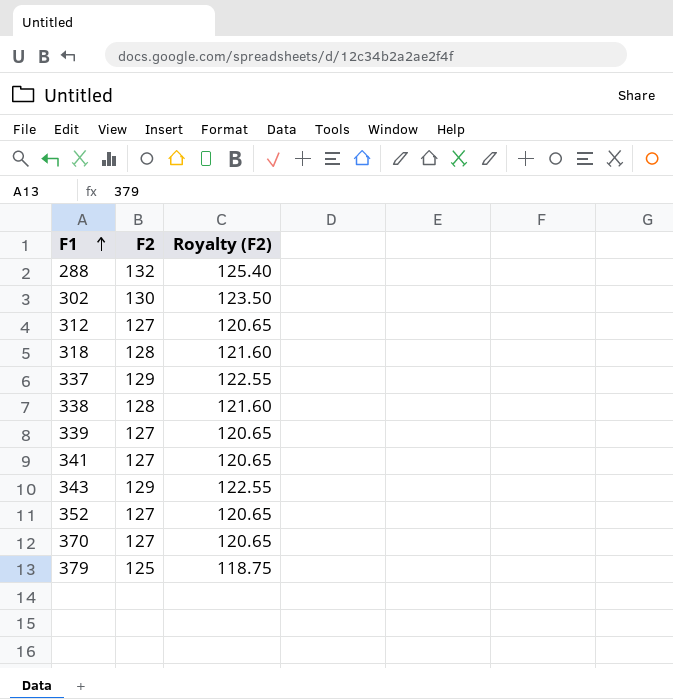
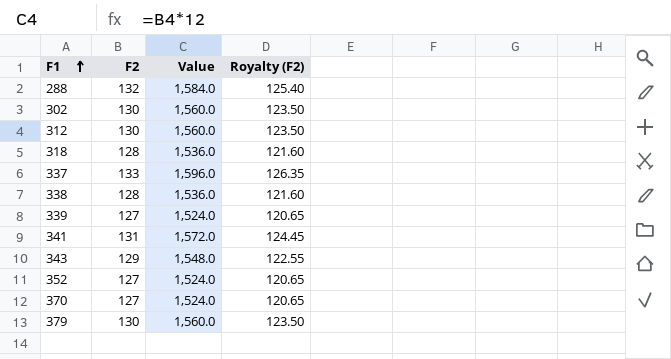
column Value | formula: none -> [F2] * 12
312 | F2: 127 -> 130
312 | Royalty (F2): 120.65 -> 123.50
337 | F2: 129 -> 133
337 | Royalty (F2): 122.55 -> 126.35
341 | F2: 127 -> 131
341 | Royalty (F2): 120.65 -> 124.45
379 | F2: 125 -> 130
379 | Royalty (F2): 118.75 -> 123.50

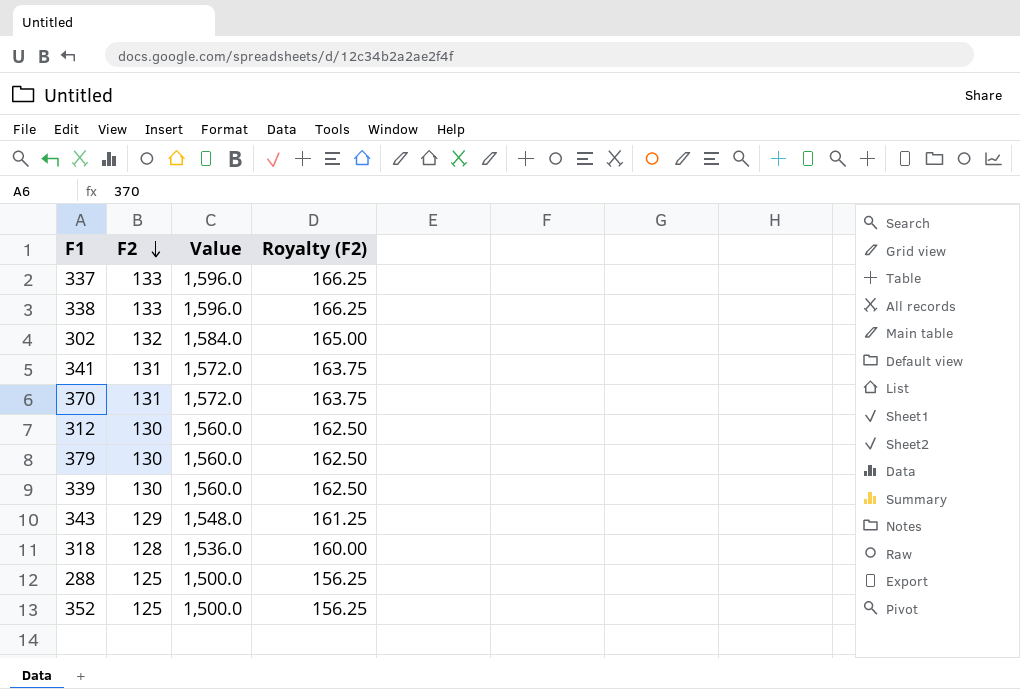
row order: F1 ascending -> F2 descending
column Royalty (F2) | formula: [F2] * 0.95 -> [F2] * 1.25
338 | F2: 128 -> 133
338 | Value: 1,536.0 -> 1,596.0
302 | F2: 130 -> 132
302 | Value: 1,560.0 -> 1,584.0
370 | F2: 127 -> 131
370 | Value: 1,524.0 -> 1,572.0
339 | F2: 127 -> 130
339 | Value: 1,524.0 -> 1,560.0
288 | F2: 132 -> 125
288 | Value: 1,584.0 -> 1,500.0
352 | F2: 127 -> 125
352 | Value: 1,524.0 -> 1,500.0

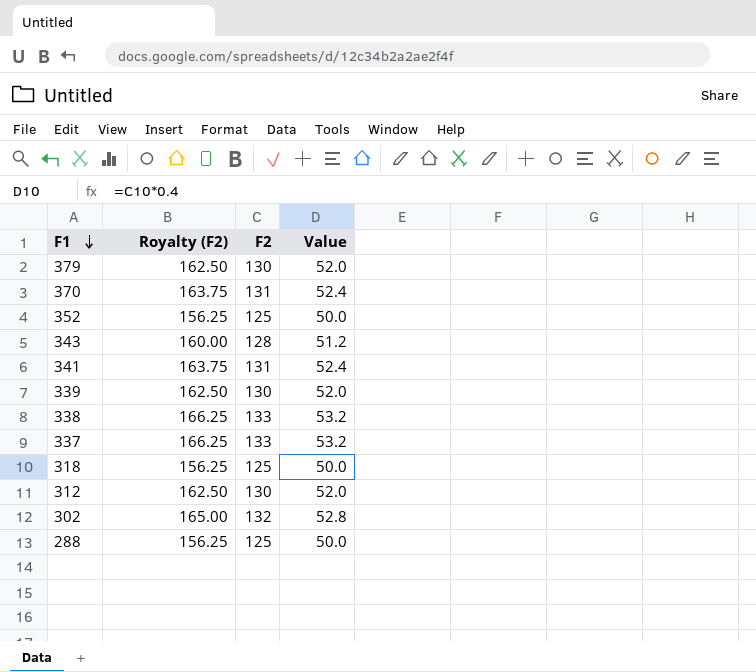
row order: F2 descending -> F1 descending
column Royalty (F2) | position: 4 -> 2
column Value | formula: [F2] * 12 -> [F2] * 0.4
343 | Royalty (F2): 161.25 -> 160.00
343 | F2: 129 -> 128
318 | Royalty (F2): 160.00 -> 156.25
318 | F2: 128 -> 125

